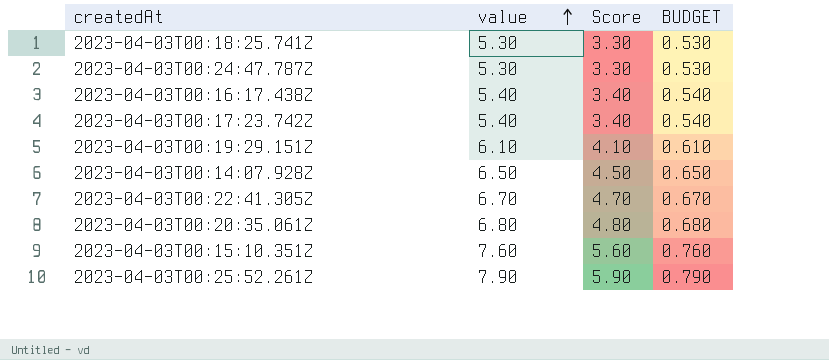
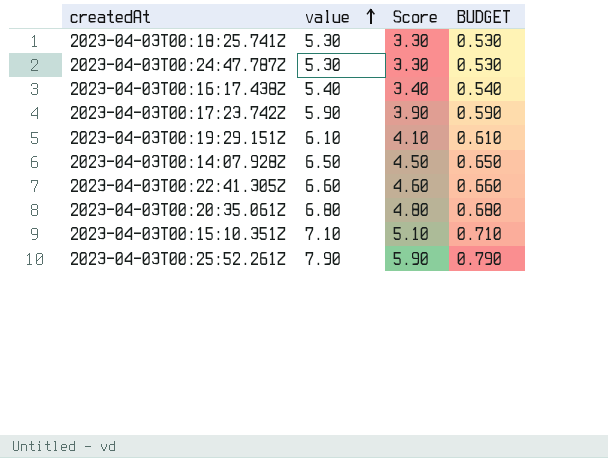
2023-04-03T00:17:23.742Z | value: 5.40 -> 5.90
2023-04-03T00:17:23.742Z | Score: 3.40 -> 3.90
2023-04-03T00:17:23.742Z | BUDGET: 0.540 -> 0.590
2023-04-03T00:22:41.305Z | value: 6.70 -> 6.60
2023-04-03T00:22:41.305Z | Score: 4.70 -> 4.60
2023-04-03T00:22:41.305Z | BUDGET: 0.670 -> 0.660
2023-04-03T00:15:10.351Z | value: 7.60 -> 7.10
2023-04-03T00:15:10.351Z | Score: 5.60 -> 5.10
2023-04-03T00:15:10.351Z | BUDGET: 0.760 -> 0.710

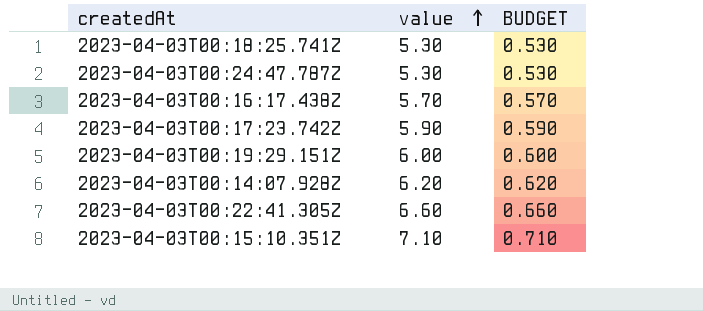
column Score | formula: [value] - 2 -> none
row 2023-04-03T00:20:35.061Z: 6.80 | 4.80 | 0.680 -> none
row 2023-04-03T00:25:52.261Z: 7.90 | 5.90 | 0.790 -> none
2023-04-03T00:16:17.438Z | value: 5.40 -> 5.70
2023-04-03T00:16:17.438Z | BUDGET: 0.540 -> 0.570
2023-04-03T00:19:29.151Z | value: 6.10 -> 6.00
2023-04-03T00:19:29.151Z | BUDGET: 0.610 -> 0.600
2023-04-03T00:14:07.928Z | value: 6.50 -> 6.20
2023-04-03T00:14:07.928Z | BUDGET: 0.650 -> 0.620

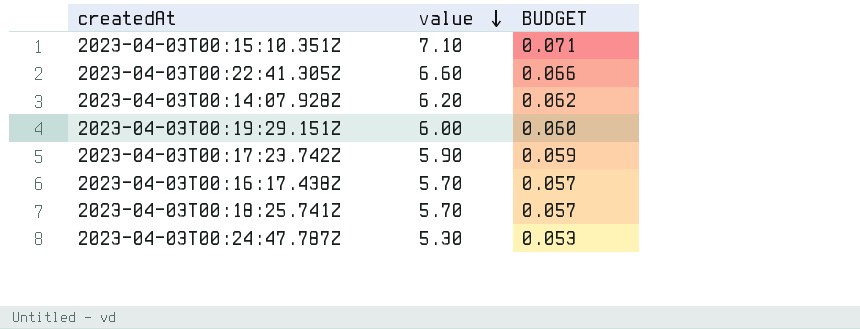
row order: value ascending -> value descending
column BUDGET | formula: [value] * 0.1 -> [value] * 0.01
2023-04-03T00:18:25.741Z | value: 5.30 -> 5.70

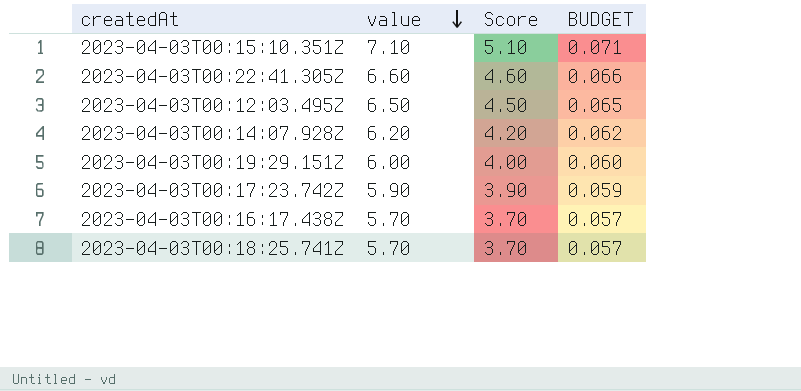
column Score | formula: none -> [value] - 2
row 2023-04-03T00:24:47.787Z: 5.30 | 0.053 -> none
row 2023-04-03T00:12:03.495Z: none -> 6.50 | 4.50 | 0.065

